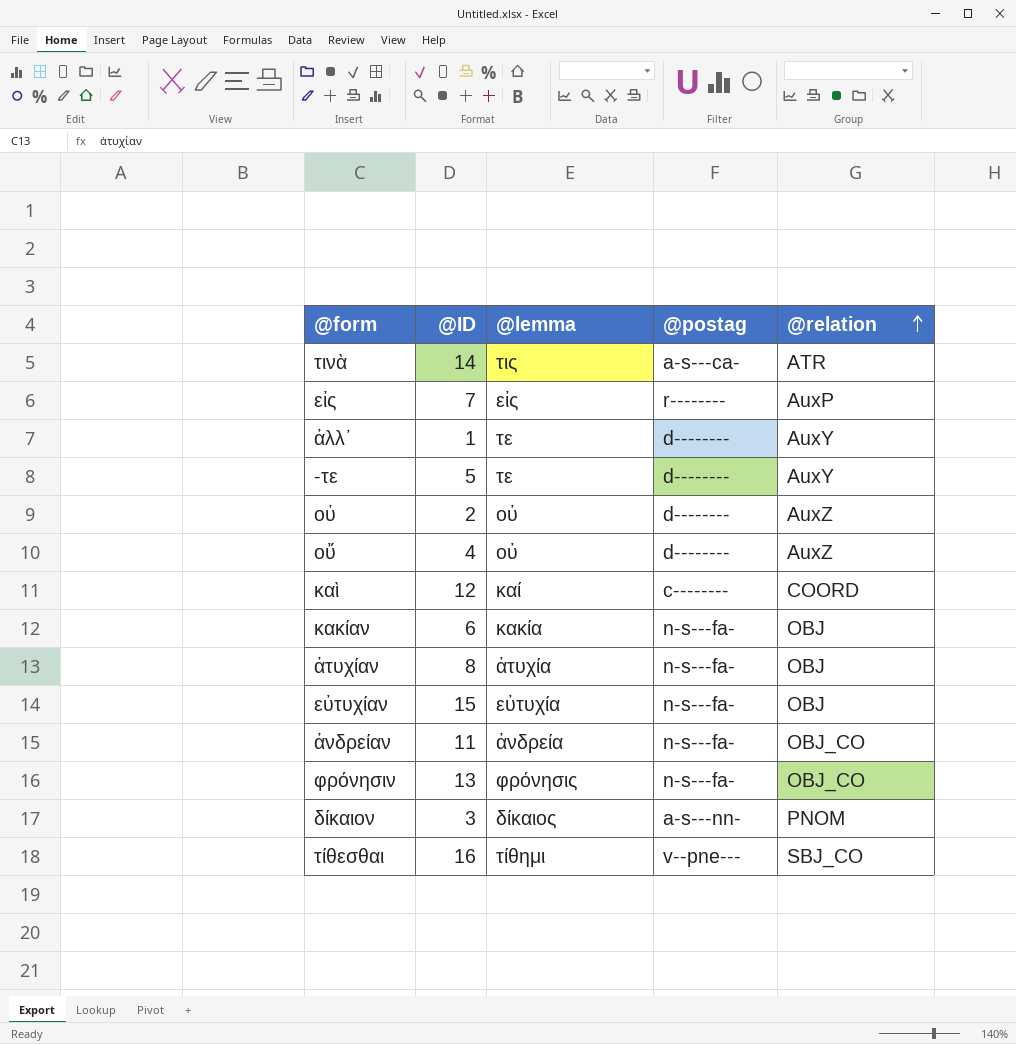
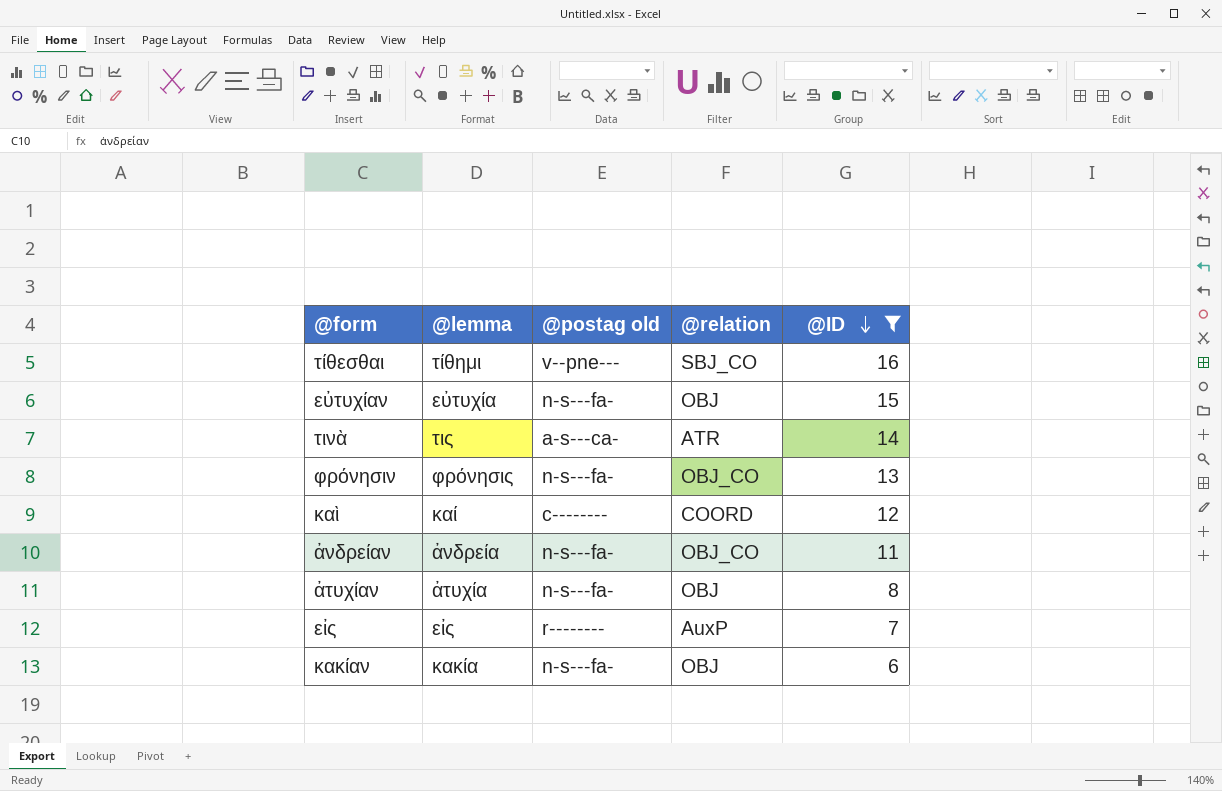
filter: none -> @ID >= 6
row order: @relation ascending -> @ID descending
column name: @postag -> @postag old
column @ID | position: 2 -> 5

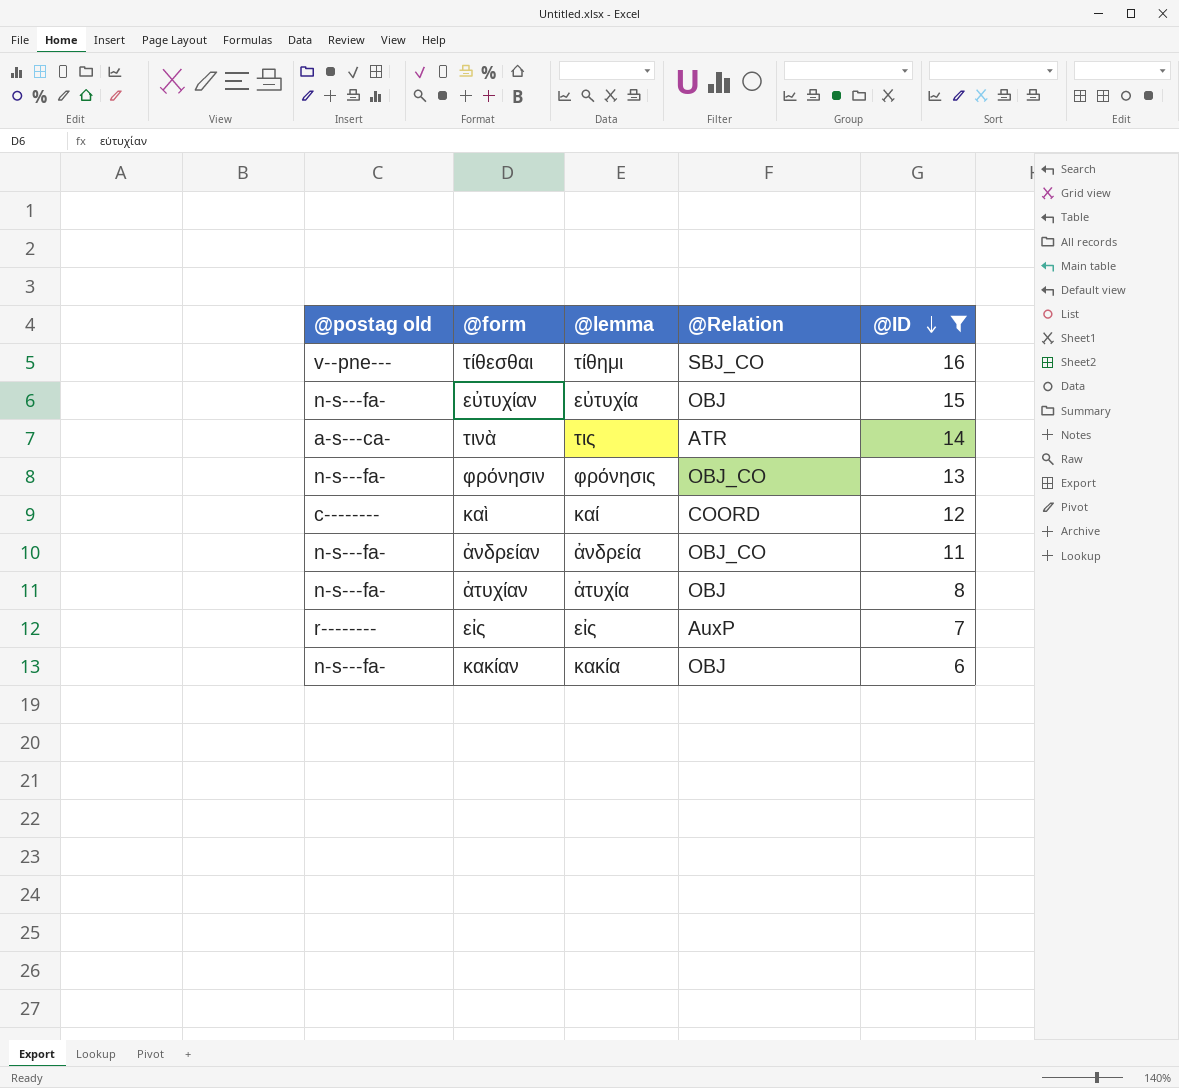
column @postag old | position: 3 -> 1
column name: @relation -> @Relation

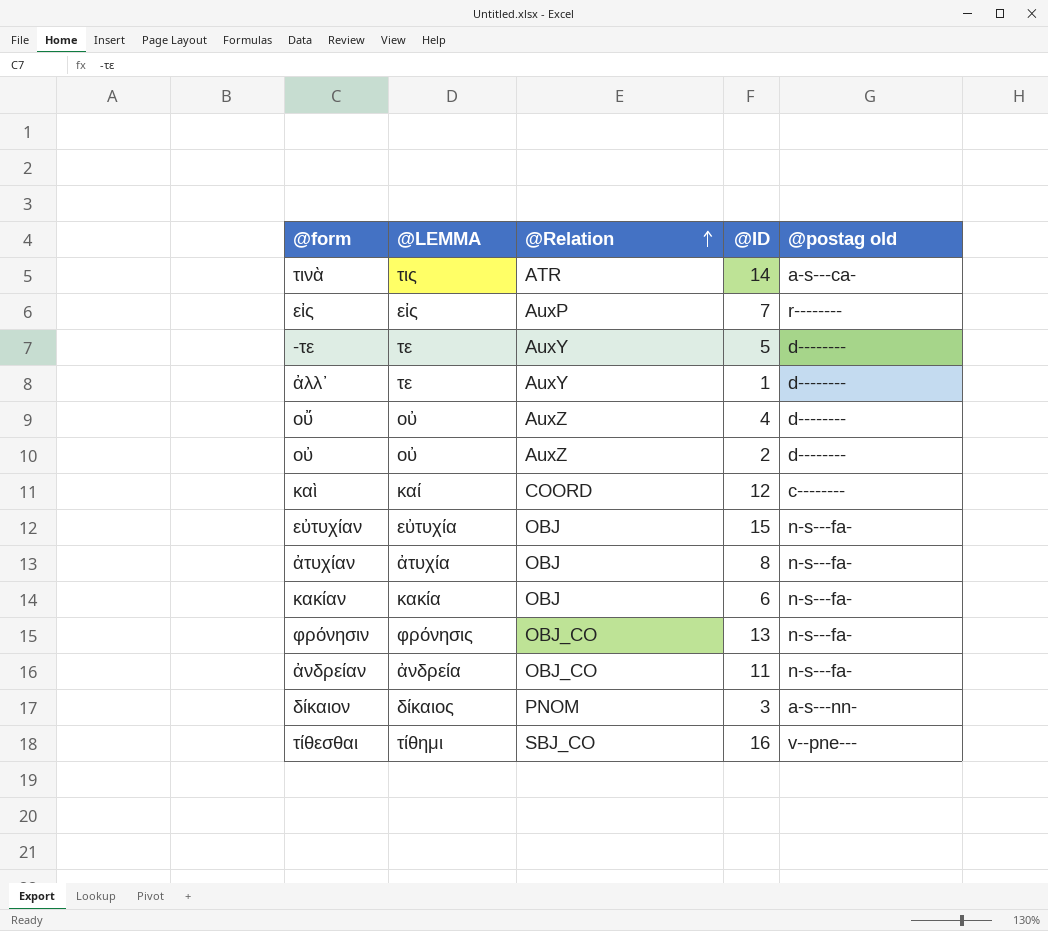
filter: @ID >= 6 -> none
row order: @ID descending -> @Relation ascending
column name: @lemma -> @LEMMA
column @postag old | position: 1 -> 5

